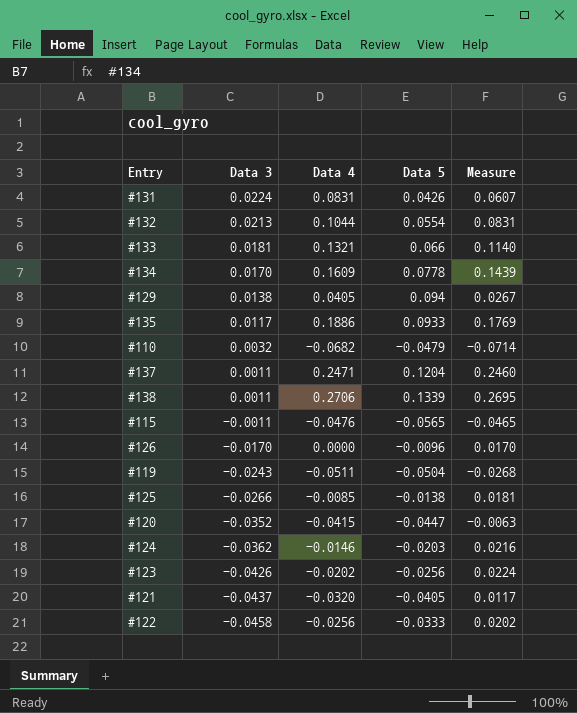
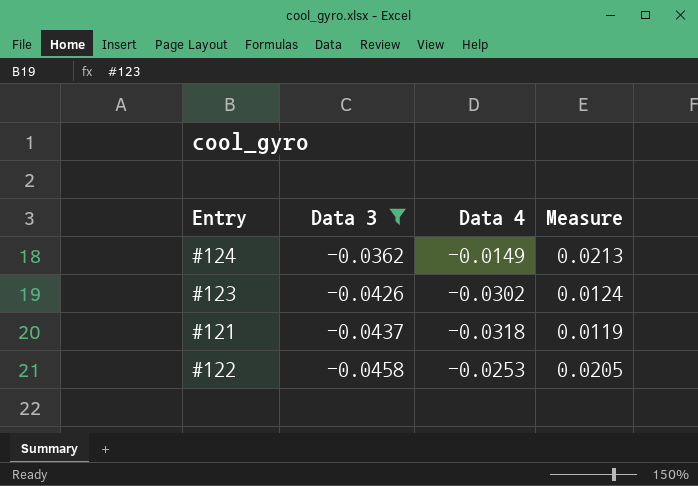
filter: none -> Data 3 <= -0.0362
column Data 5 | position: 4 -> none
#124 | Data 4: -0.0146 -> -0.0149
#124 | Measure: 0.0216 -> 0.0213
#123 | Data 4: -0.0202 -> -0.0302
#123 | Measure: 0.0224 -> 0.0124
#121 | Data 4: -0.0320 -> -0.0318
#121 | Measure: 0.0117 -> 0.0119
#122 | Data 4: -0.0256 -> -0.0253
#122 | Measure: 0.0202 -> 0.0205

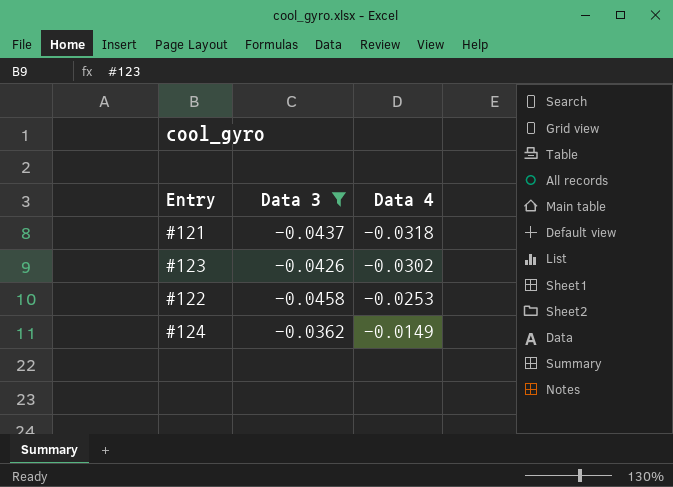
row order: Data 3 descending -> Data 4 ascending
column Measure | formula: [Data 4] - [Data 3] -> none

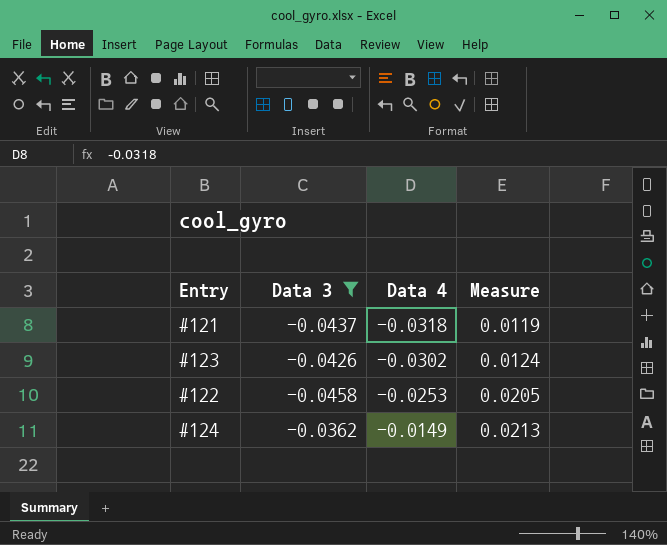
column Measure | formula: none -> [Data 4] - [Data 3]

